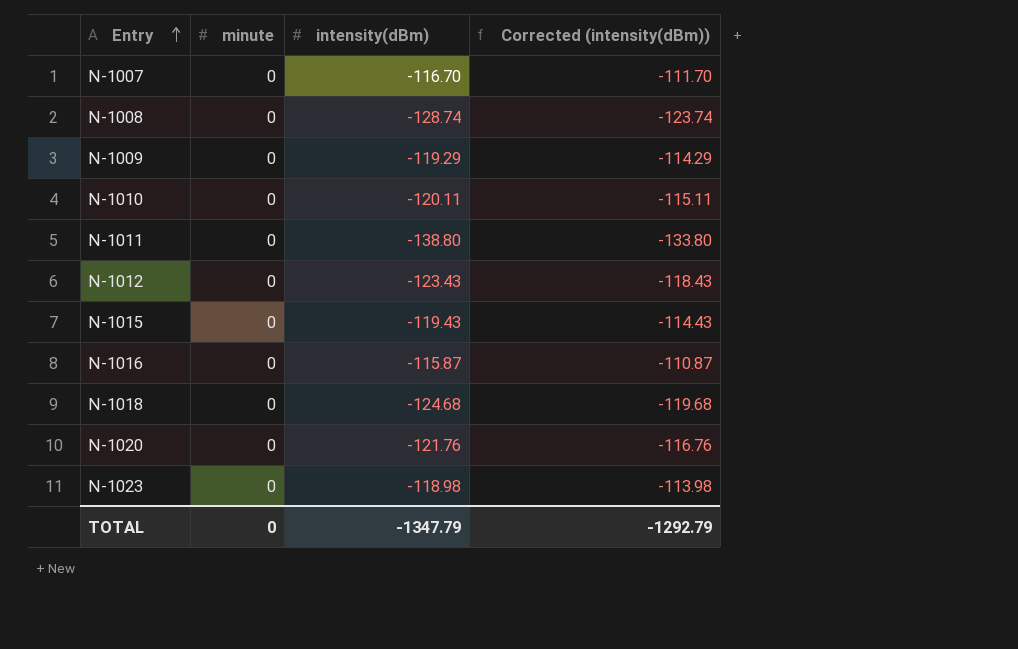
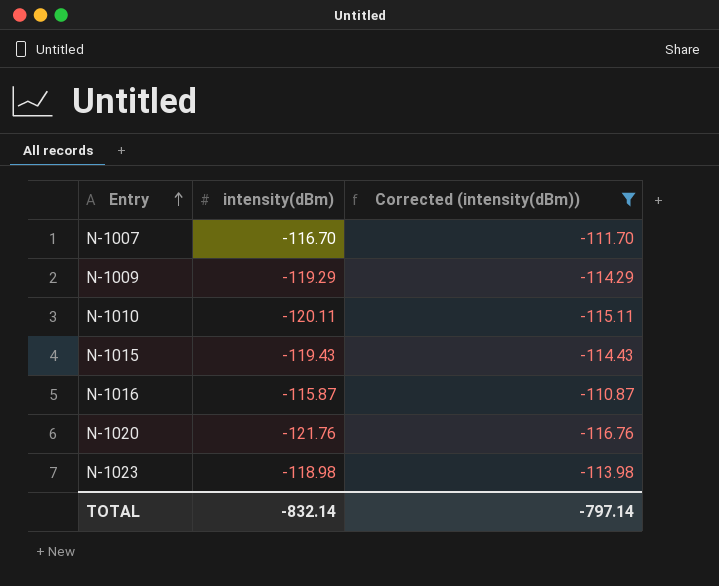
filter: none -> Corrected (intensity(dBm)) >= -116.76
column minute | position: 2 -> none
TOTAL | intensity(dBm): -1347.79 -> -832.14
TOTAL | Corrected (intensity(dBm)): -1292.79 -> -797.14

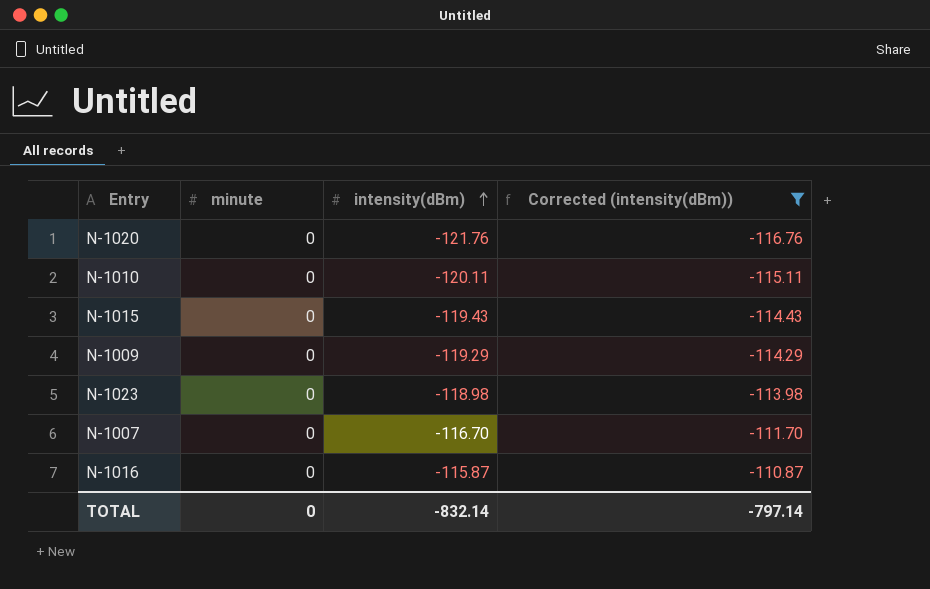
row order: Entry ascending -> intensity(dBm) ascending
column minute | position: none -> 2

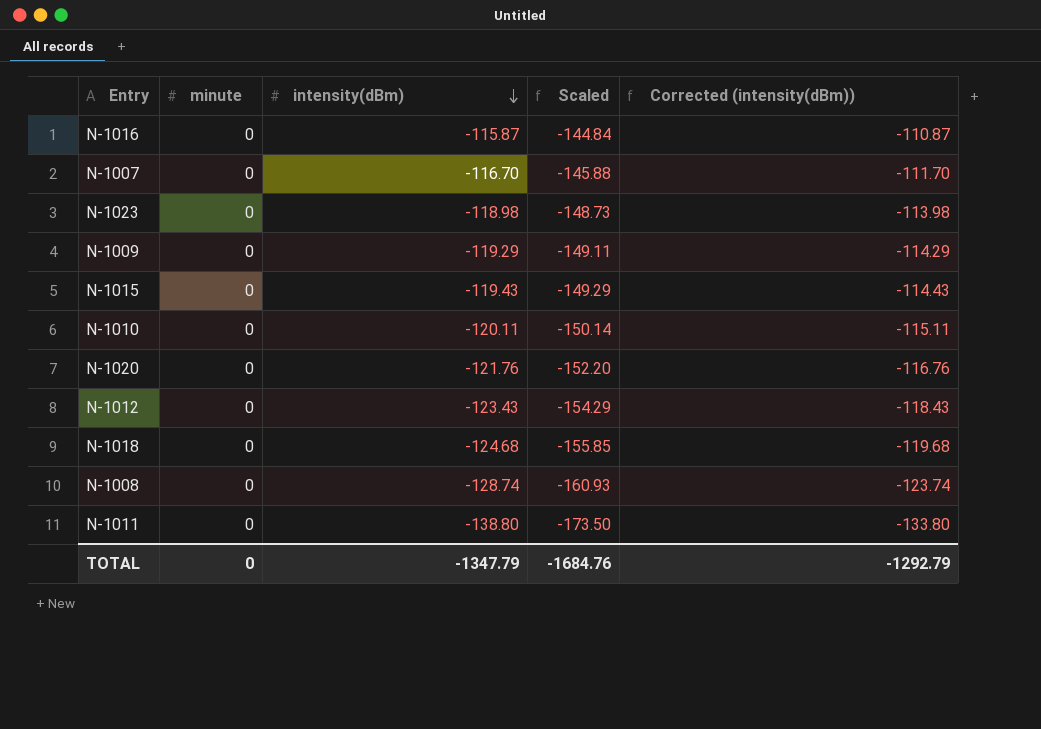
filter: Corrected (intensity(dBm)) >= -116.76 -> none
row order: intensity(dBm) ascending -> intensity(dBm) descending
column Scaled | formula: none -> [intensity(dBm)] * 1.25
TOTAL | intensity(dBm): -832.14 -> -1347.79
TOTAL | Corrected (intensity(dBm)): -797.14 -> -1292.79

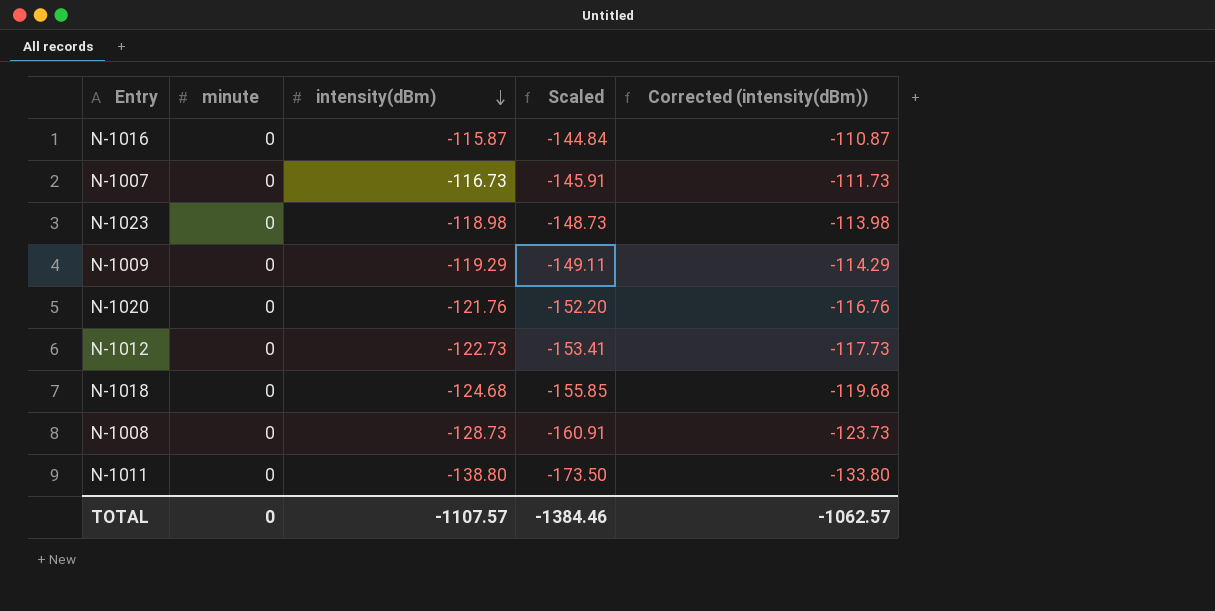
row N-1015: 0 | -119.43 | -149.29 | -114.43 -> none
row N-1010: 0 | -120.11 | -150.14 | -115.11 -> none
N-1007 | intensity(dBm): -116.70 -> -116.73
N-1007 | Scaled: -145.88 -> -145.91
N-1007 | Corrected (intensity(dBm)): -111.70 -> -111.73
N-1012 | intensity(dBm): -123.43 -> -122.73
N-1012 | Scaled: -154.29 -> -153.41
N-1012 | Corrected (intensity(dBm)): -118.43 -> -117.73
N-1008 | intensity(dBm): -128.74 -> -128.73
N-1008 | Scaled: -160.93 -> -160.91
N-1008 | Corrected (intensity(dBm)): -123.74 -> -123.73
TOTAL | intensity(dBm): -1347.79 -> -1107.57
TOTAL | Scaled: -1684.76 -> -1384.46
TOTAL | Corrected (intensity(dBm)): -1292.79 -> -1062.57

